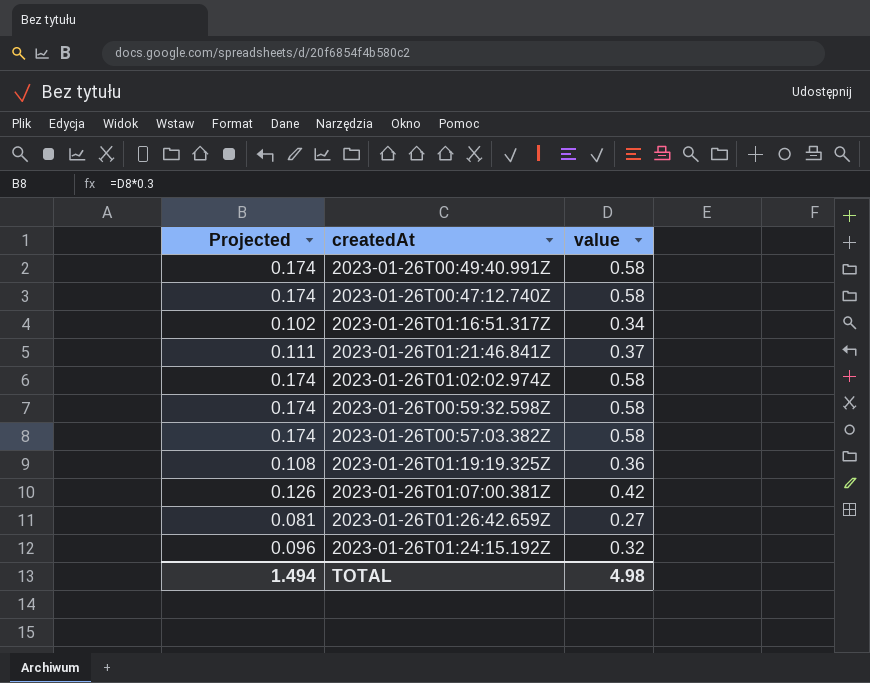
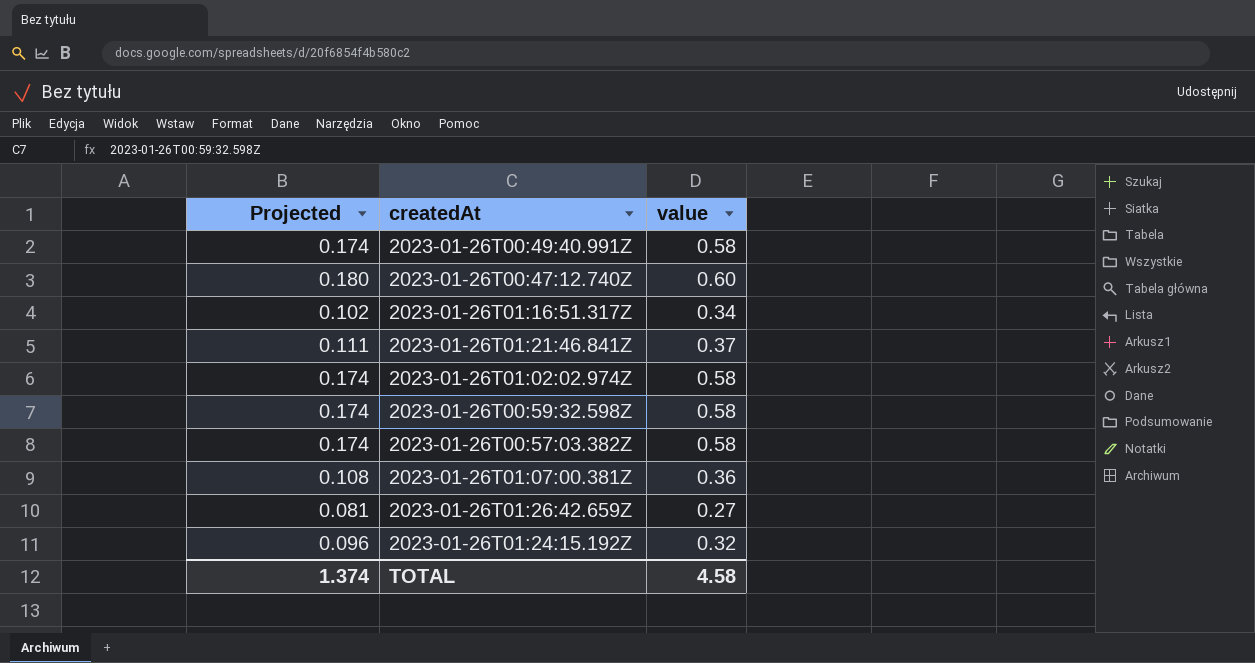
row 2023-01-26T01:19:19.325Z: 0.108 | 0.36 -> none
2023-01-26T00:47:12.740Z | Projected: 0.174 -> 0.180
2023-01-26T00:47:12.740Z | value: 0.58 -> 0.60
2023-01-26T01:07:00.381Z | Projected: 0.126 -> 0.108
2023-01-26T01:07:00.381Z | value: 0.42 -> 0.36
TOTAL | Projected: 1.494 -> 1.374
TOTAL | value: 4.98 -> 4.58

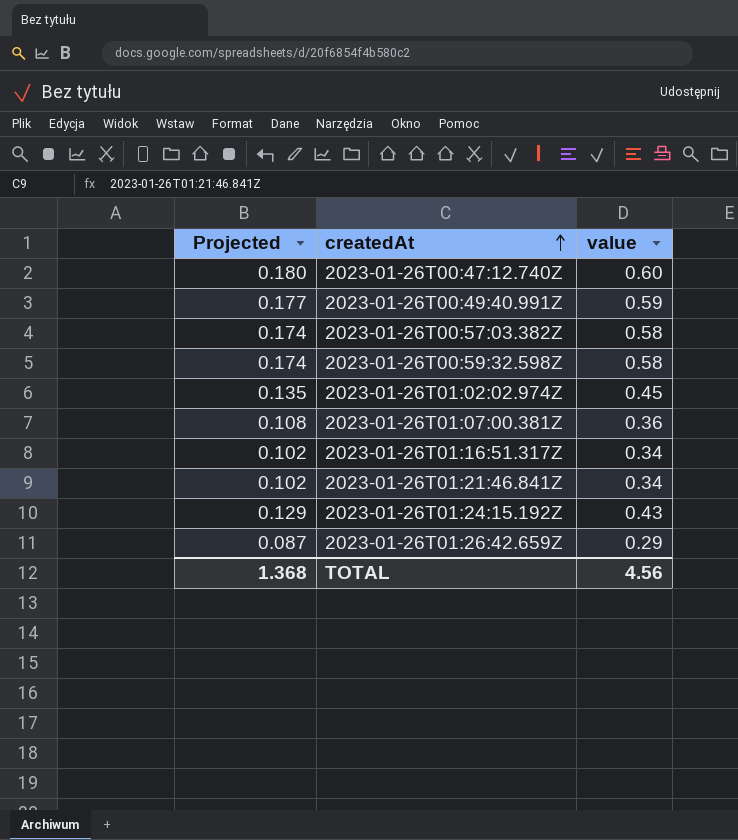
row order: none -> createdAt ascending
2023-01-26T00:49:40.991Z | Projected: 0.174 -> 0.177
2023-01-26T00:49:40.991Z | value: 0.58 -> 0.59
2023-01-26T01:02:02.974Z | Projected: 0.174 -> 0.135
2023-01-26T01:02:02.974Z | value: 0.58 -> 0.45
2023-01-26T01:21:46.841Z | Projected: 0.111 -> 0.102
2023-01-26T01:21:46.841Z | value: 0.37 -> 0.34
2023-01-26T01:24:15.192Z | Projected: 0.096 -> 0.129
2023-01-26T01:24:15.192Z | value: 0.32 -> 0.43
2023-01-26T01:26:42.659Z | Projected: 0.081 -> 0.087
2023-01-26T01:26:42.659Z | value: 0.27 -> 0.29
TOTAL | Projected: 1.374 -> 1.368
TOTAL | value: 4.58 -> 4.56

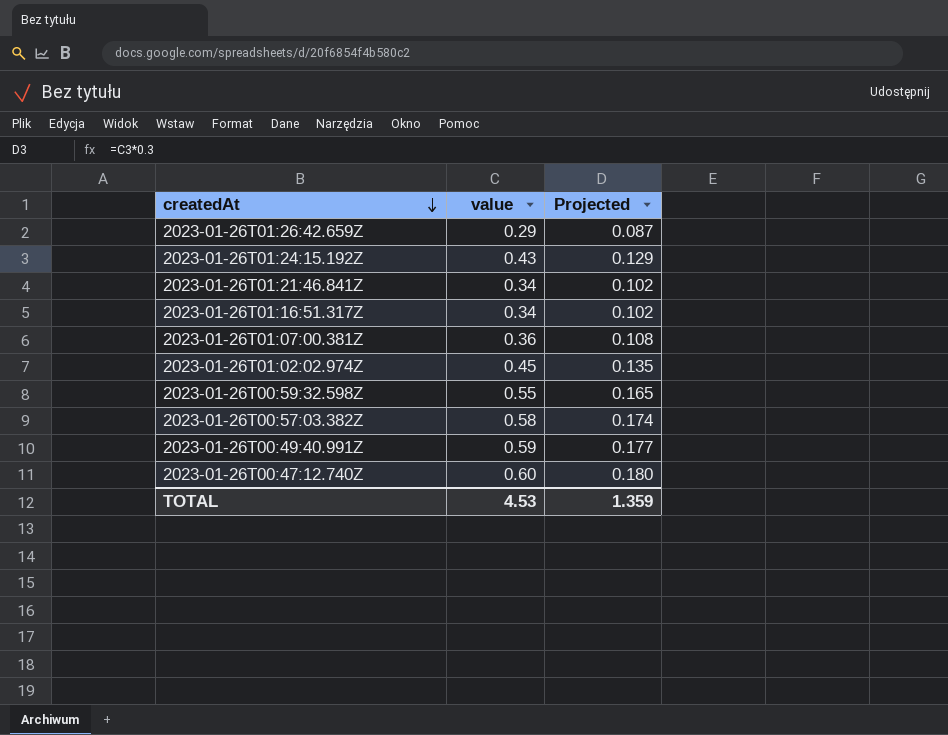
row order: createdAt ascending -> createdAt descending
column Projected | position: 1 -> 3
2023-01-26T00:59:32.598Z | value: 0.58 -> 0.55
2023-01-26T00:59:32.598Z | Projected: 0.174 -> 0.165
TOTAL | value: 4.56 -> 4.53
TOTAL | Projected: 1.368 -> 1.359

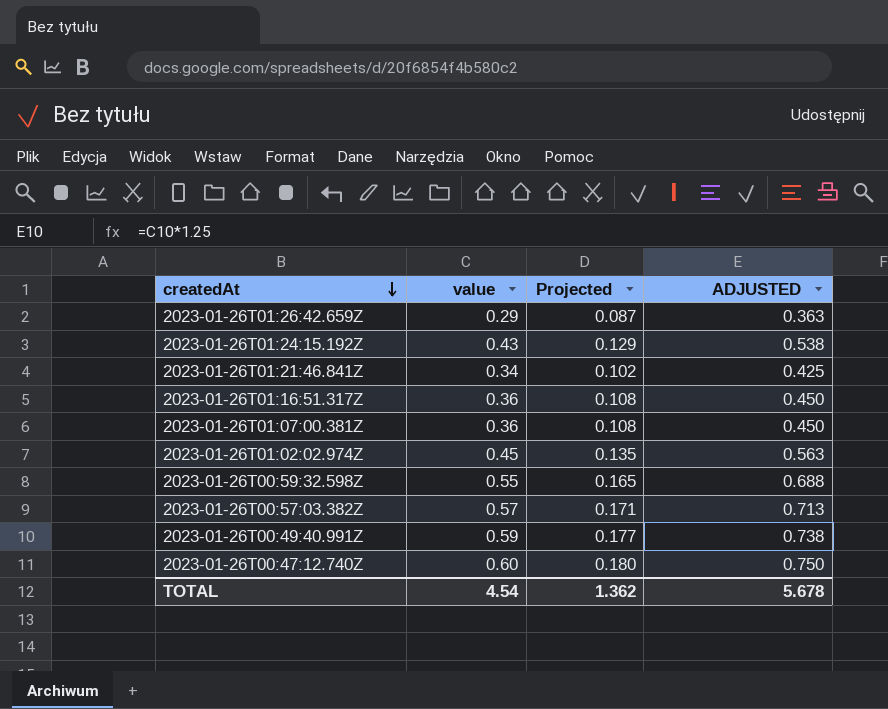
column ADJUSTED | formula: none -> [value] * 1.25
2023-01-26T01:16:51.317Z | value: 0.34 -> 0.36
2023-01-26T01:16:51.317Z | Projected: 0.102 -> 0.108
2023-01-26T00:57:03.382Z | value: 0.58 -> 0.57
2023-01-26T00:57:03.382Z | Projected: 0.174 -> 0.171
TOTAL | value: 4.53 -> 4.54
TOTAL | Projected: 1.359 -> 1.362

